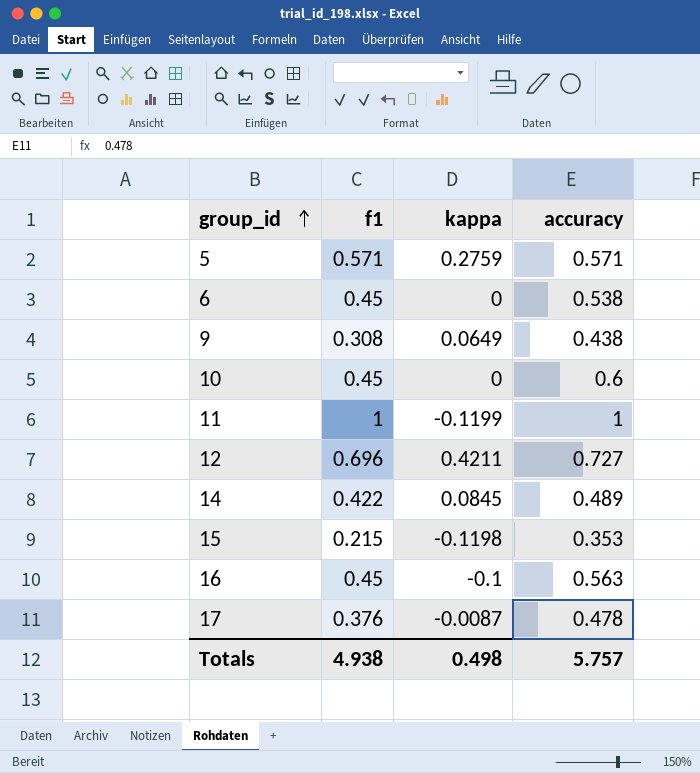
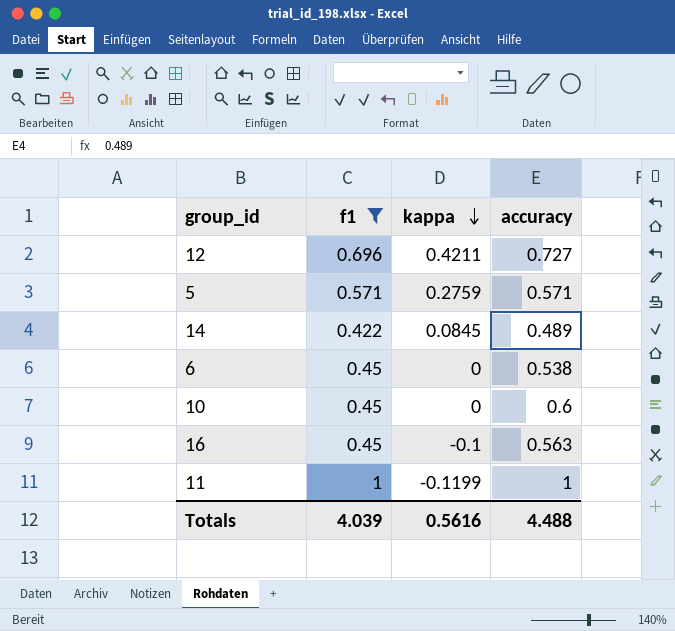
filter: none -> f1 >= 0.422
row order: group_id ascending -> kappa descending
Totals | f1: 4.938 -> 4.039
Totals | kappa: 0.498 -> 0.5616
Totals | accuracy: 5.757 -> 4.488

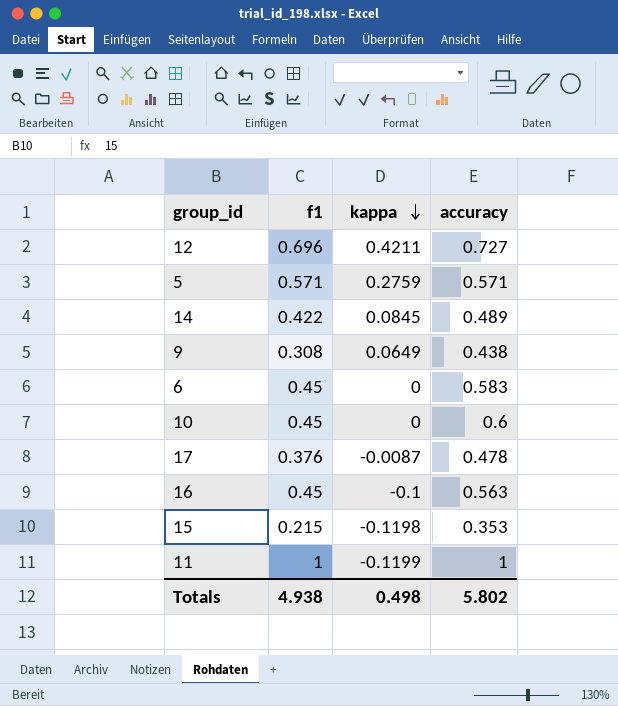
filter: f1 >= 0.422 -> none
6 | accuracy: 0.538 -> 0.583
Totals | f1: 4.039 -> 4.938
Totals | kappa: 0.5616 -> 0.498
Totals | accuracy: 4.488 -> 5.802

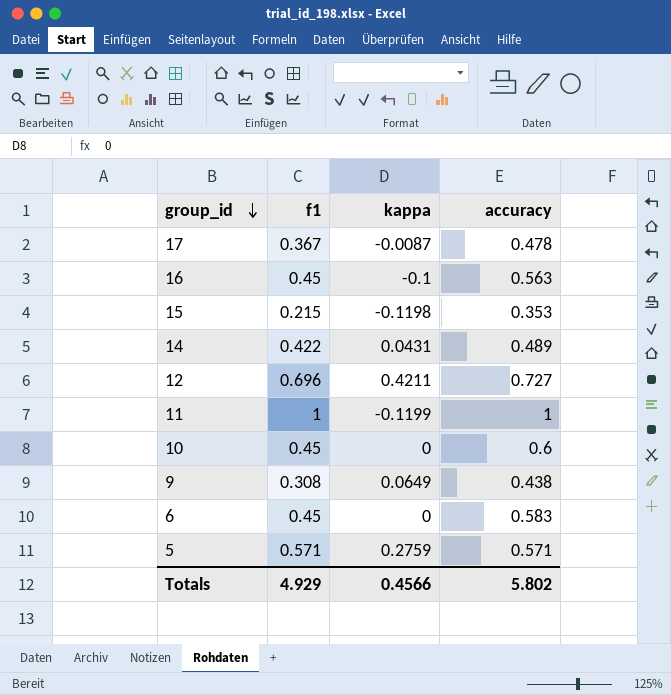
row order: kappa descending -> group_id descending
17 | f1: 0.376 -> 0.367
14 | kappa: 0.0845 -> 0.0431
Totals | f1: 4.938 -> 4.929
Totals | kappa: 0.498 -> 0.4566

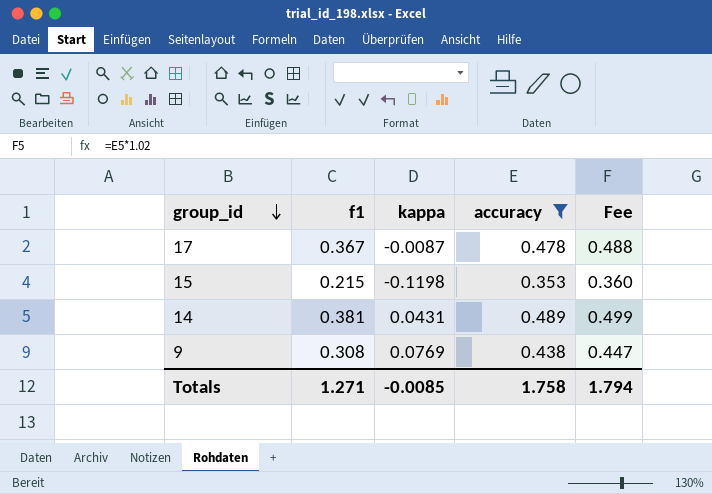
filter: none -> accuracy <= 0.489
column Fee | formula: none -> [accuracy] * 1.02
14 | f1: 0.422 -> 0.381
9 | kappa: 0.0649 -> 0.0769
Totals | f1: 4.929 -> 1.271
Totals | kappa: 0.4566 -> -0.0085
Totals | accuracy: 5.802 -> 1.758

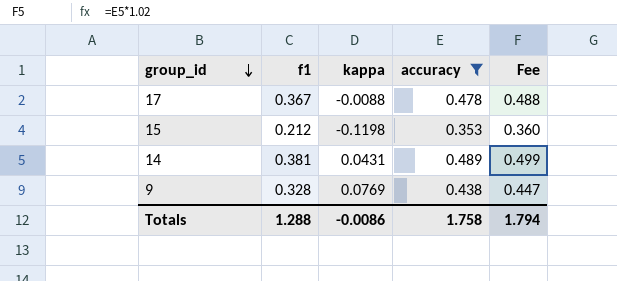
17 | kappa: -0.0087 -> -0.0088
15 | f1: 0.215 -> 0.212
9 | f1: 0.308 -> 0.328
Totals | f1: 1.271 -> 1.288
Totals | kappa: -0.0085 -> -0.0086

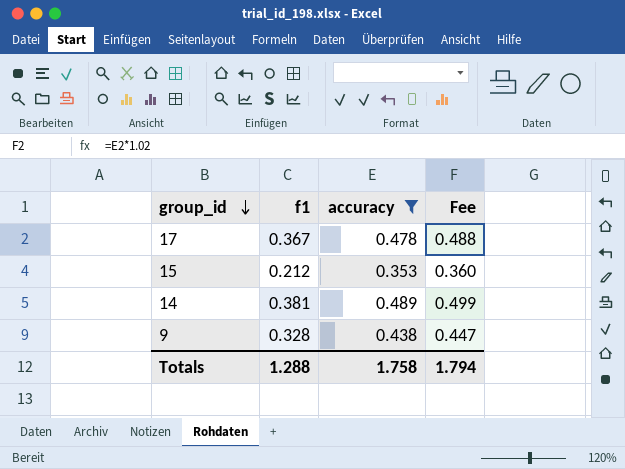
column kappa | position: 3 -> none

